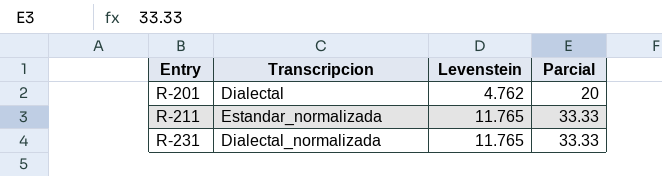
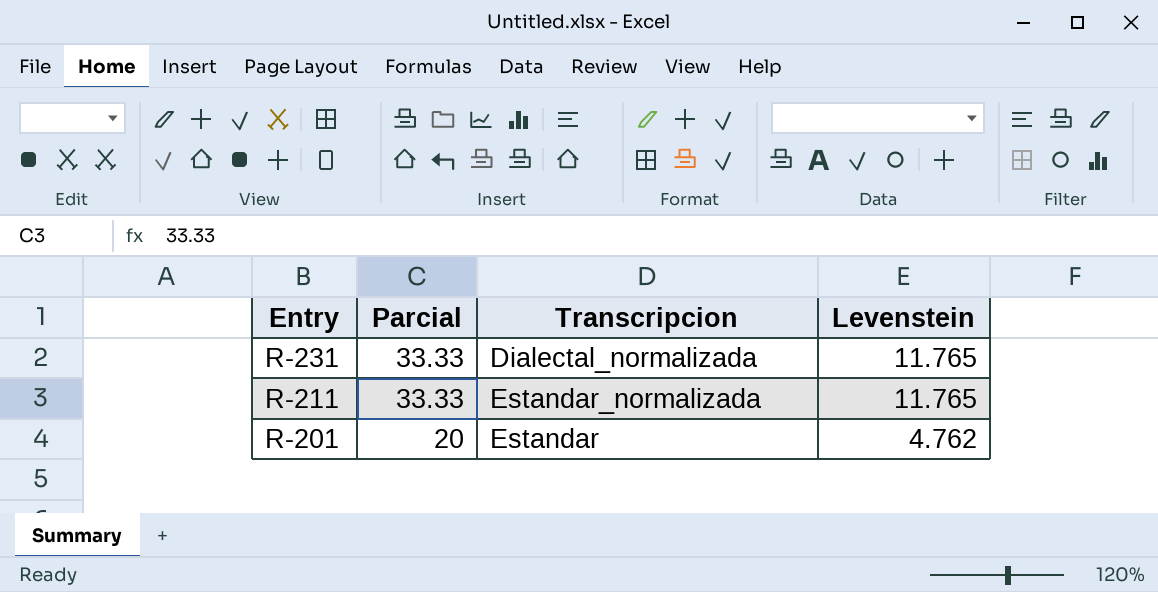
row order: Entry ascending -> Entry descending
column Parcial | position: 4 -> 2
R-201 | Transcripcion: Dialectal -> Estandar

